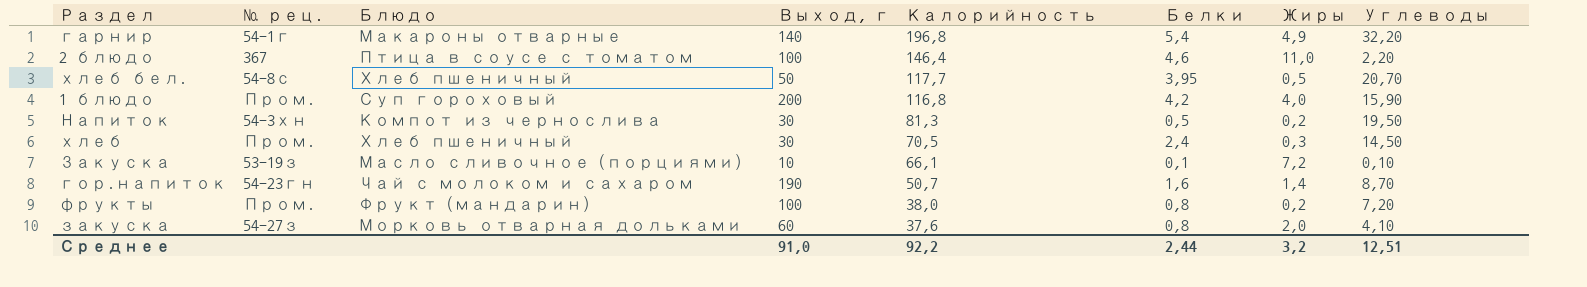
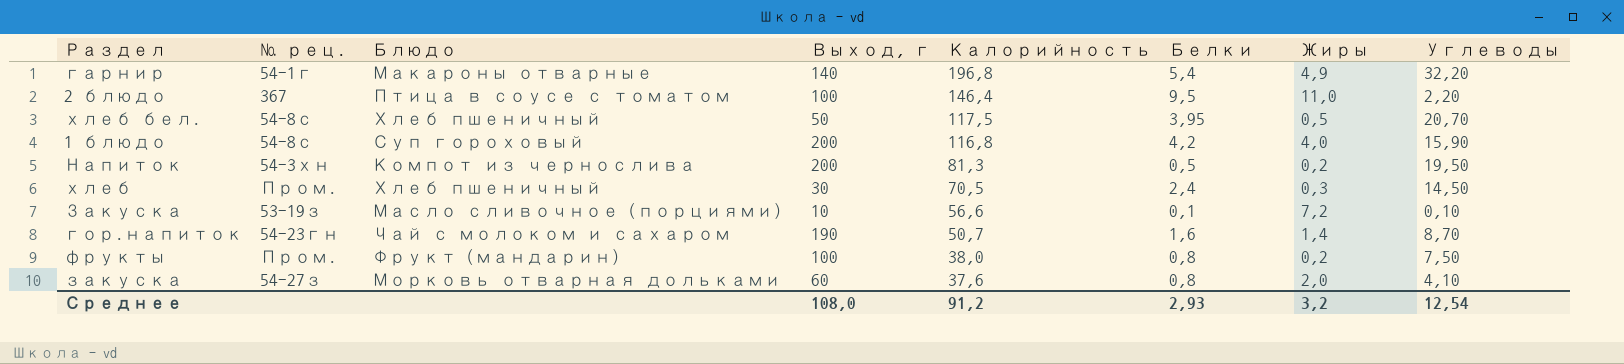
2 блюдо | Белки: 4,6 -> 9,5
хлеб бел. | Калорийность: 117,7 -> 117,5
1 блюдо | № рец.: Пром. -> 54-8с
Напиток | Выход, г: 30 -> 200
Закуска | Калорийность: 66,1 -> 56,6
фрукты | Углеводы: 7,20 -> 7,50
Среднее | Выход, г: 91,0 -> 108,0
Среднее | Калорийность: 92,2 -> 91,2
Среднее | Белки: 2,44 -> 2,93
Среднее | Углеводы: 12,51 -> 12,54

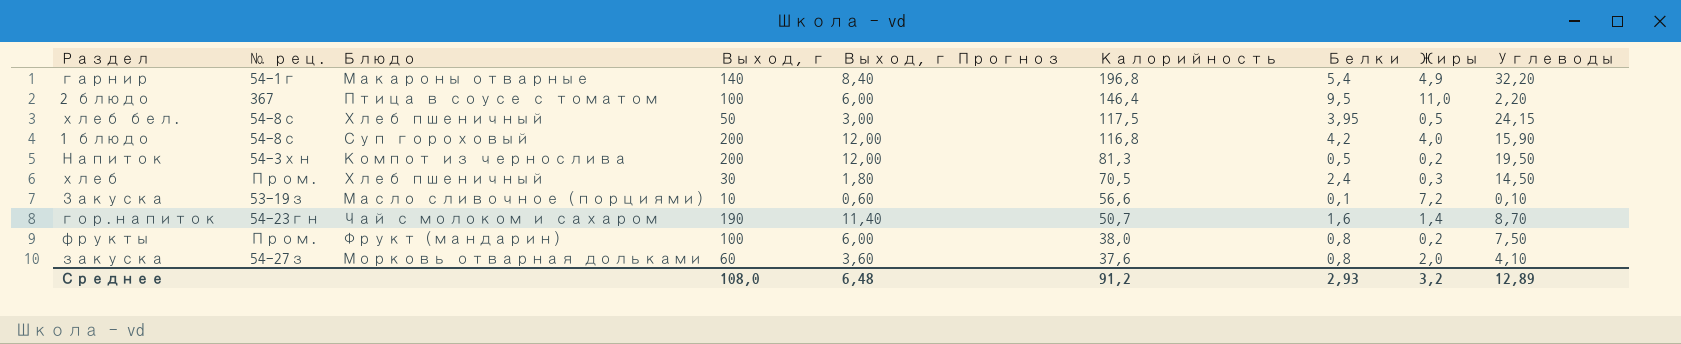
column Выход, г Прогноз | formula: none -> [Выход, г] * 0,06
хлеб бел. | Углеводы: 20,70 -> 24,15
Среднее | Углеводы: 12,54 -> 12,89

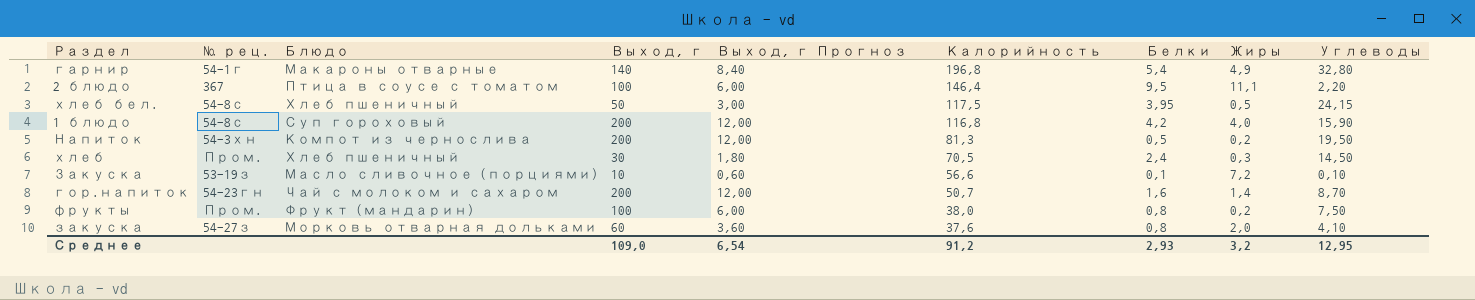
гарнир | Углеводы: 32,20 -> 32,80
2 блюдо | Жиры: 11,0 -> 11,1
гор.напиток | Выход, г: 190 -> 200
гор.напиток | Выход, г Прогноз: 11,40 -> 12,00
Среднее | Выход, г: 108,0 -> 109,0
Среднее | Выход, г Прогноз: 6,48 -> 6,54
Среднее | Углеводы: 12,89 -> 12,95

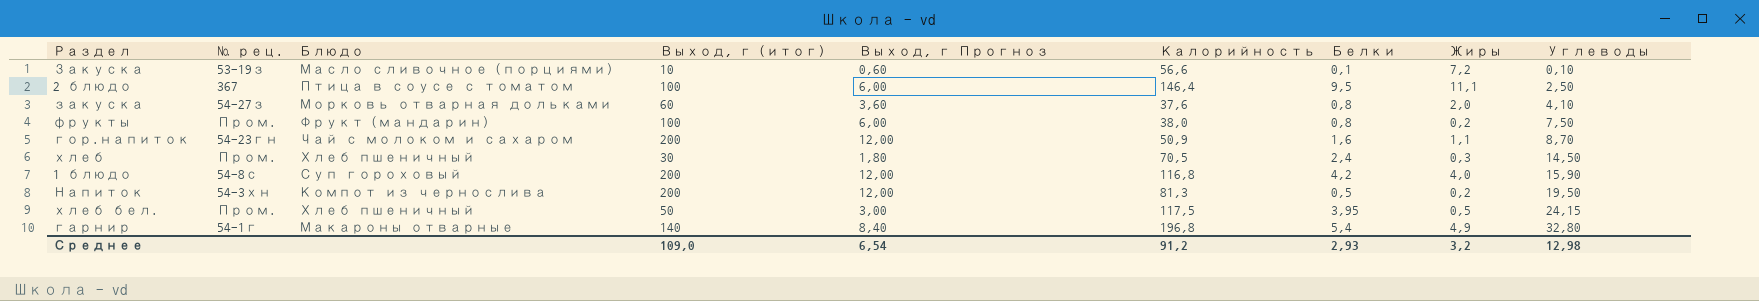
row order: Калорийность descending -> Углеводы ascending
column name: Выход, г -> Выход, г (итог)
2 блюдо | Углеводы: 2,20 -> 2,50
гор.напиток | Калорийность: 50,7 -> 50,9
гор.напиток | Жиры: 1,4 -> 1,1
хлеб бел. | № рец.: 54-8с -> Пром.
Среднее | Углеводы: 12,95 -> 12,98

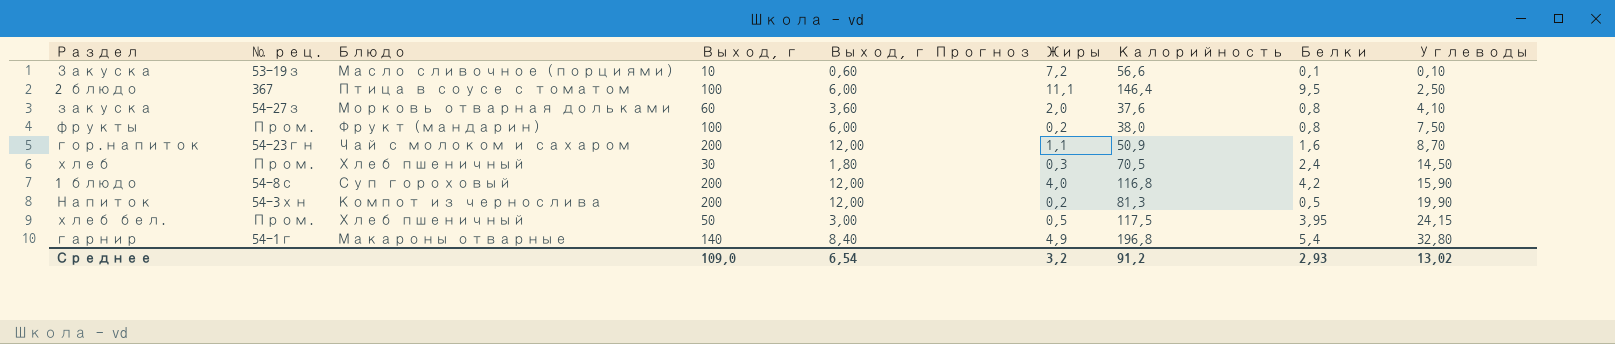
column name: Выход, г (итог) -> Выход, г
column Жиры | position: 8 -> 6
Напиток | Углеводы: 19,50 -> 19,90
Среднее | Углеводы: 12,98 -> 13,02

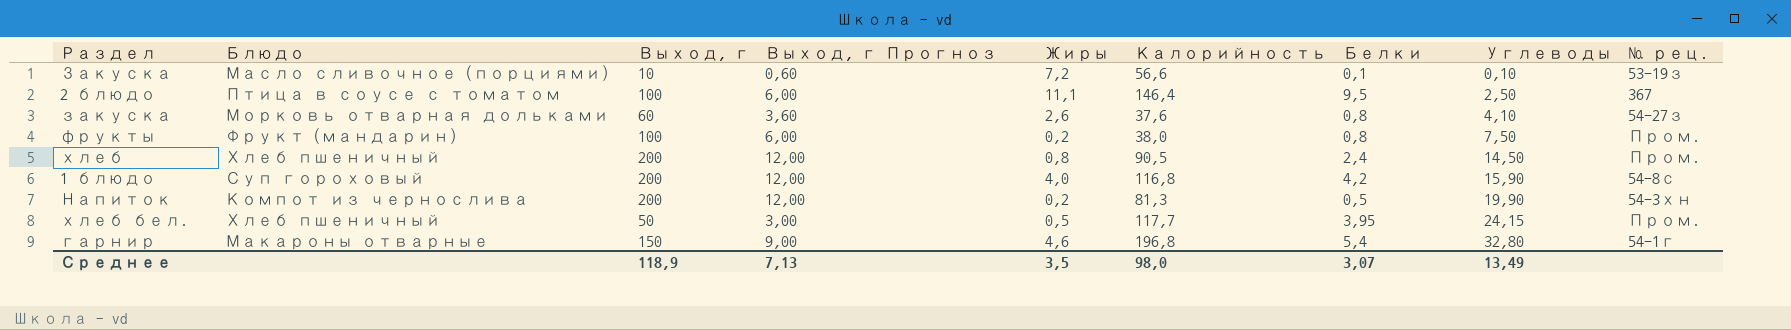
column № рец. | position: 2 -> 9
row гор.напиток: 54-23гн | Чай с молоком и сахаром | 200 | 12,00 | 1,1 | 50,9 | 1,6 | 8,70 -> none
закуска | Жиры: 2,0 -> 2,6
хлеб | Выход, г: 30 -> 200
хлеб | Выход, г Прогноз: 1,80 -> 12,00
хлеб | Жиры: 0,3 -> 0,8
хлеб | Калорийность: 70,5 -> 90,5
хлеб бел. | Калорийность: 117,5 -> 117,7
гарнир | Выход, г: 140 -> 150
гарнир | Выход, г Прогноз: 8,40 -> 9,00
гарнир | Жиры: 4,9 -> 4,6
Среднее | Выход, г: 109,0 -> 118,9
Среднее | Выход, г Прогноз: 6,54 -> 7,13
Среднее | Жиры: 3,2 -> 3,5
Среднее | Калорийность: 91,2 -> 98,0
Среднее | Белки: 2,93 -> 3,07
Среднее | Углеводы: 13,02 -> 13,49

